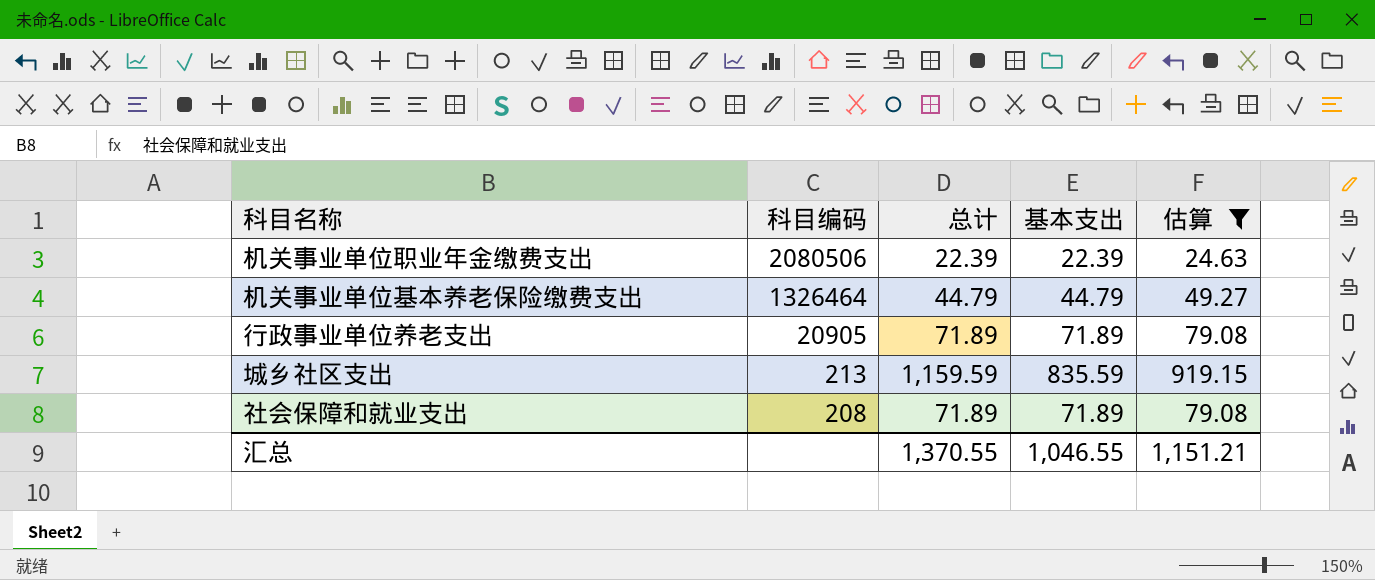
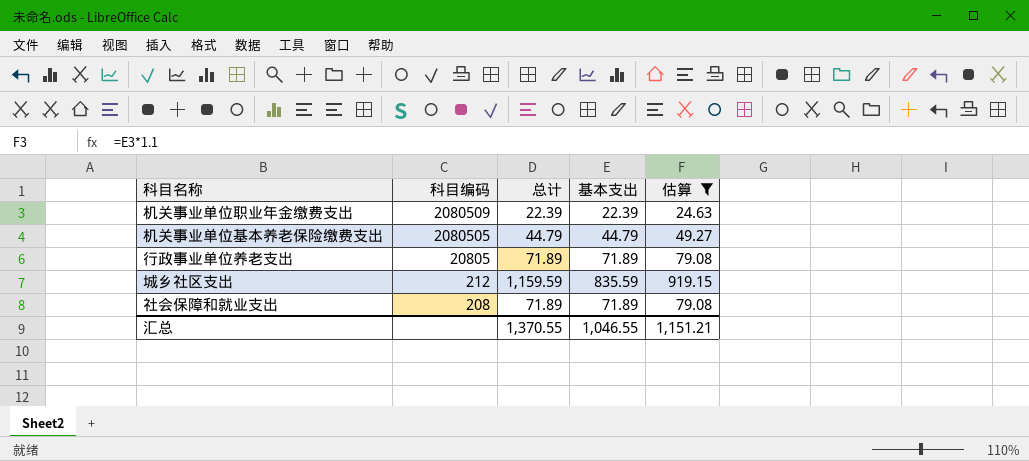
机关事业单位职业年金缴费支出 | 科目编码: 2080506 -> 2080509
机关事业单位基本养老保险缴费支出 | 科目编码: 1326464 -> 2080505
行政事业单位养老支出 | 科目编码: 20905 -> 20805
城乡社区支出 | 科目编码: 213 -> 212

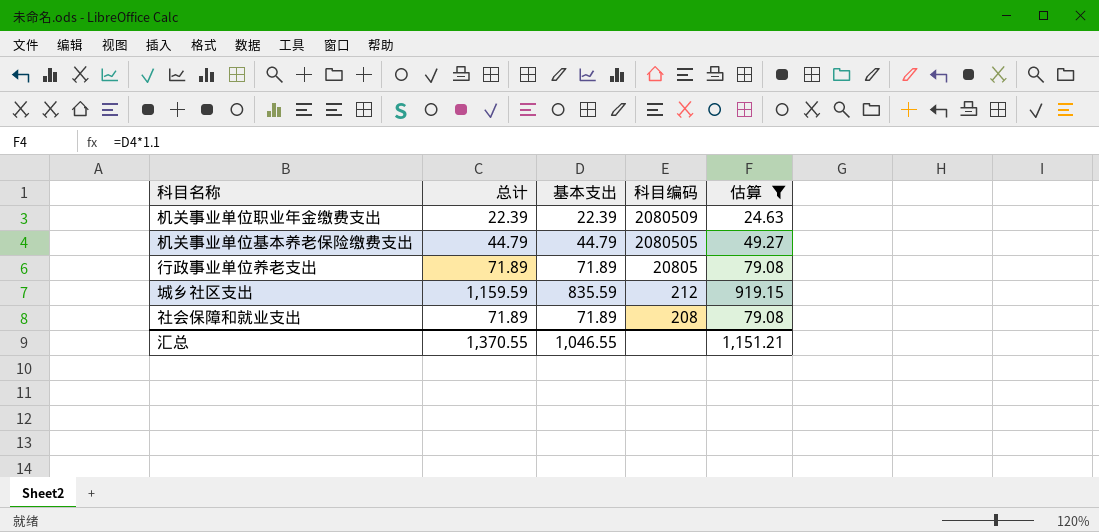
column 科目编码 | position: 2 -> 4

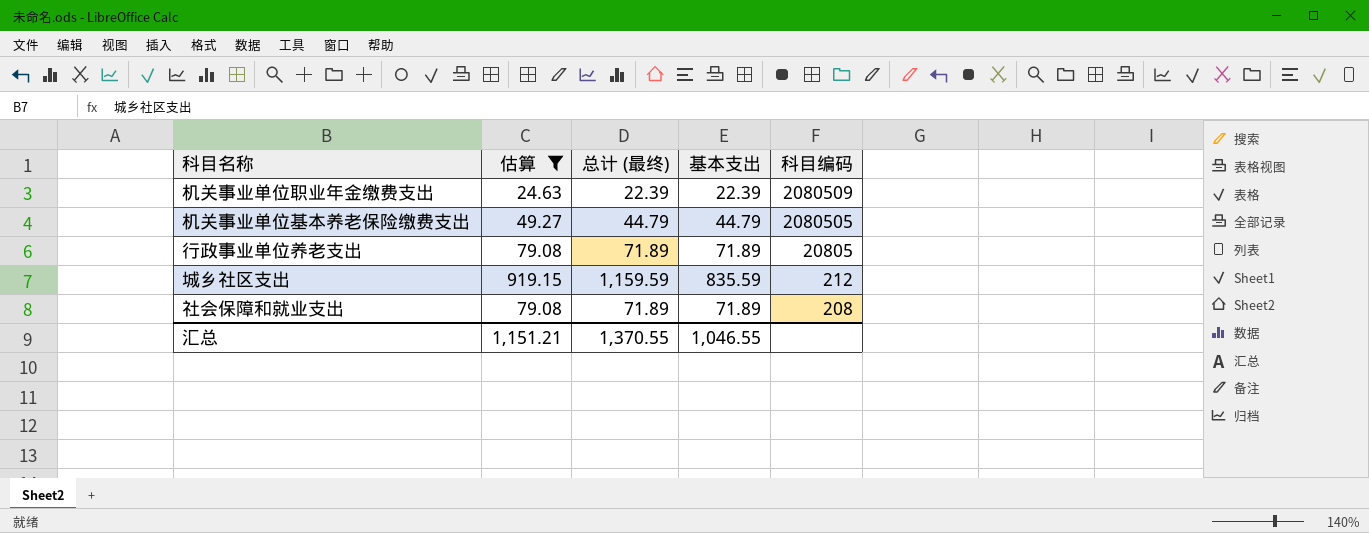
column 估算 | position: 5 -> 2
column name: 总计 -> 总计 (最终)

